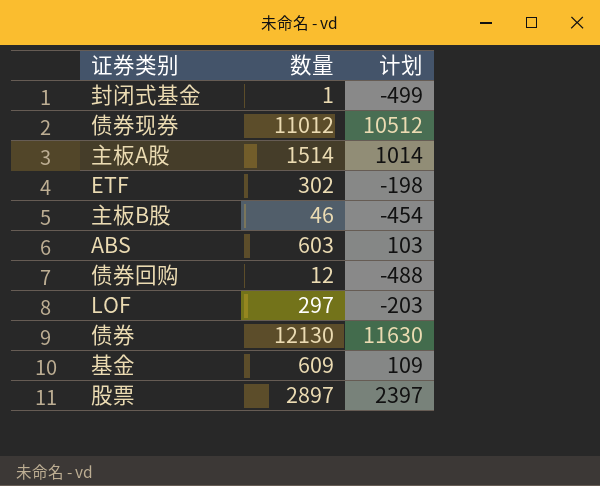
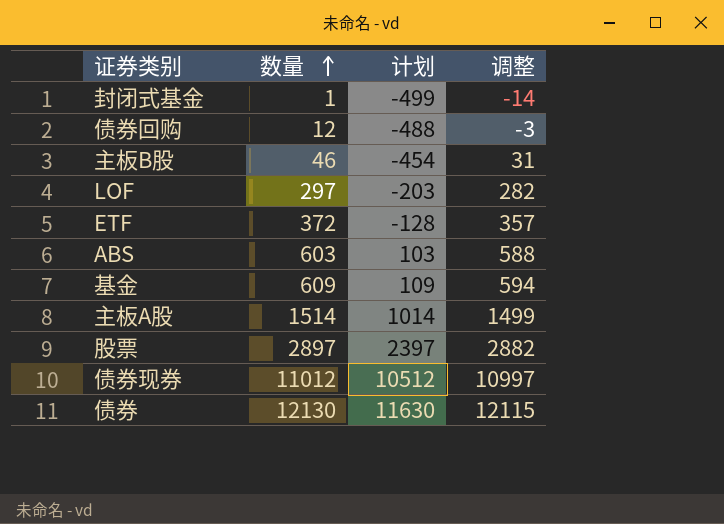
row order: none -> 数量 ascending
column 调整 | formula: none -> [数量] - 15
ETF | 数量: 302 -> 372
ETF | 计划: -198 -> -128

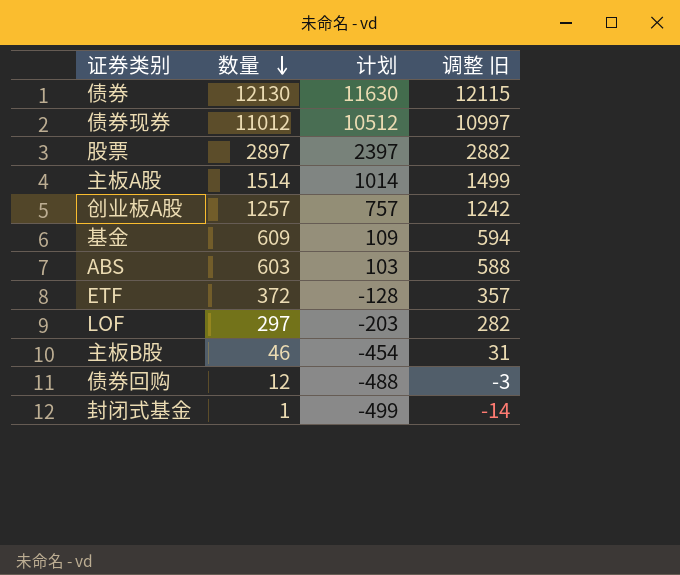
row order: 数量 ascending -> 数量 descending
column name: 调整 -> 调整 旧
row 创业板A股: none -> 1257 | 757 | 1242

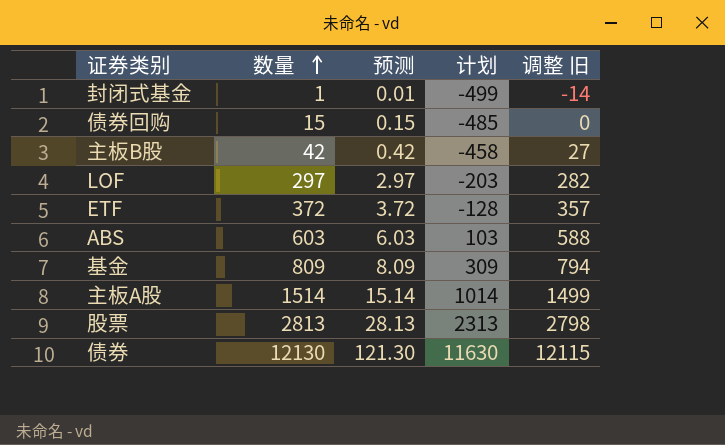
row order: 数量 descending -> 数量 ascending
column 预测 | formula: none -> [数量] * 0.01
row 债券现券: 11012 | 10512 | 10997 -> none
row 创业板A股: 1257 | 757 | 1242 -> none
债券回购 | 数量: 12 -> 15
债券回购 | 计划: -488 -> -485
债券回购 | 调整 旧: -3 -> 0
主板B股 | 数量: 46 -> 42
主板B股 | 计划: -454 -> -458
主板B股 | 调整 旧: 31 -> 27
基金 | 数量: 609 -> 809
基金 | 计划: 109 -> 309
基金 | 调整 旧: 594 -> 794
股票 | 数量: 2897 -> 2813
股票 | 计划: 2397 -> 2313
股票 | 调整 旧: 2882 -> 2798

